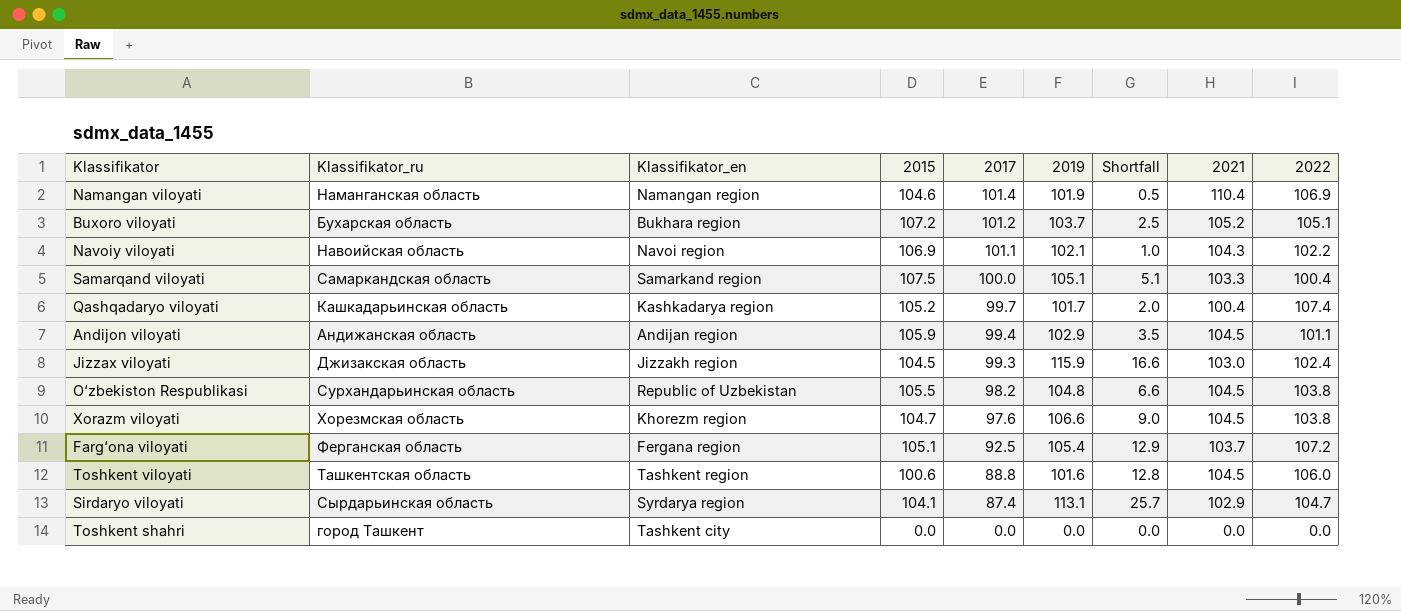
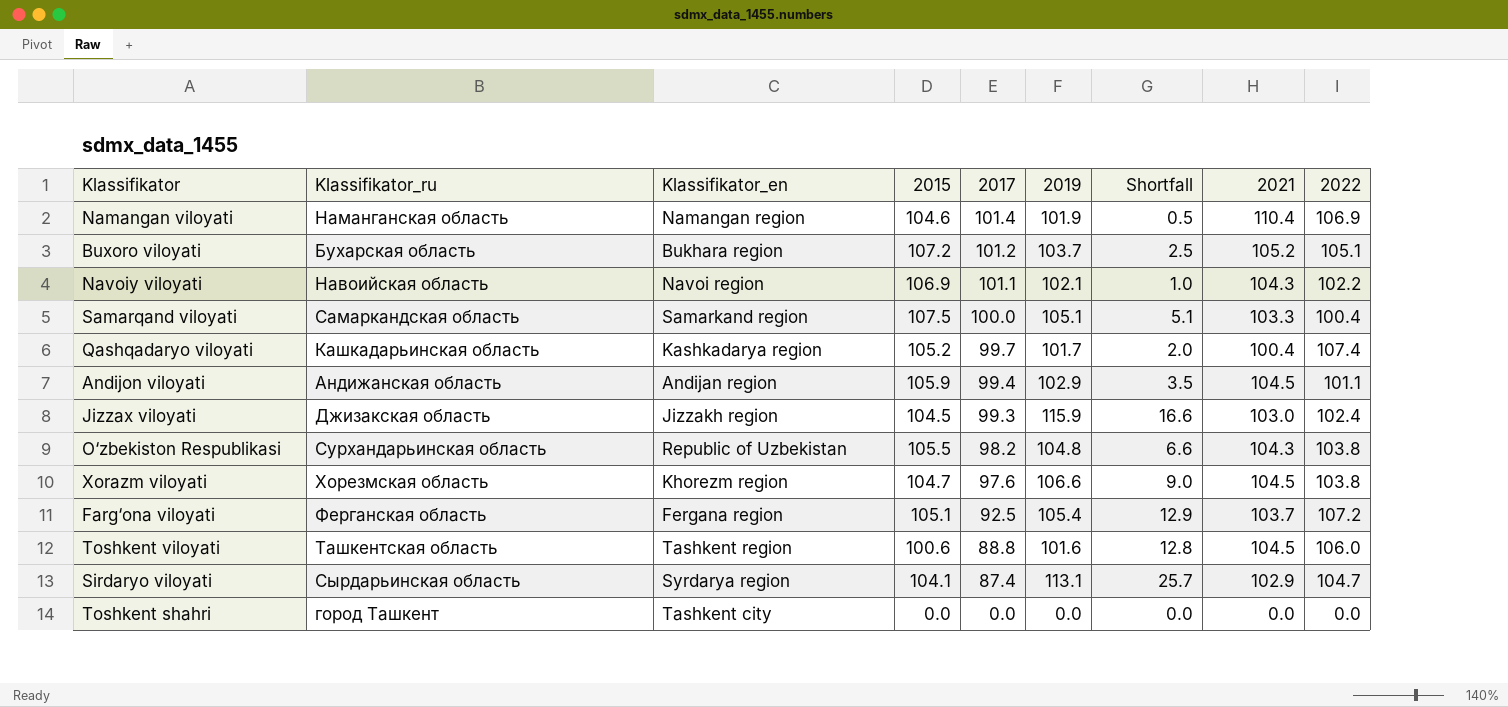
O‘zbekiston Respublikasi | 2021: 104.5 -> 104.3

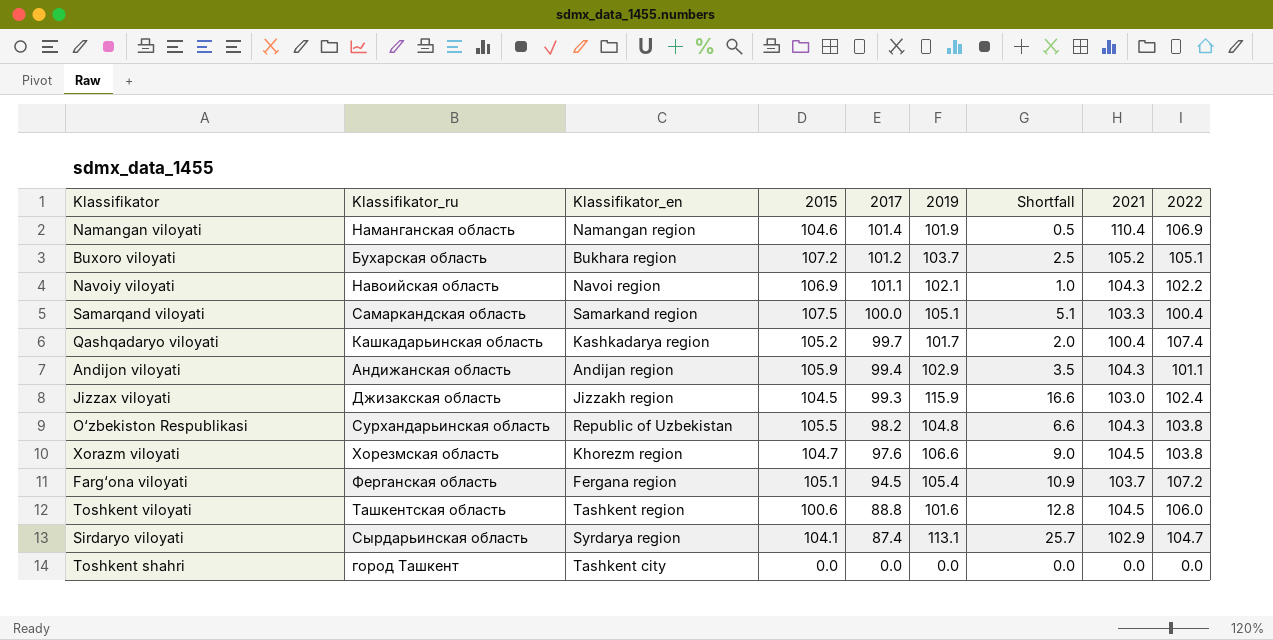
Andijon viloyati | 2021: 104.5 -> 104.3
Farg‘ona viloyati | 2017: 92.5 -> 94.5
Farg‘ona viloyati | Shortfall: 12.9 -> 10.9

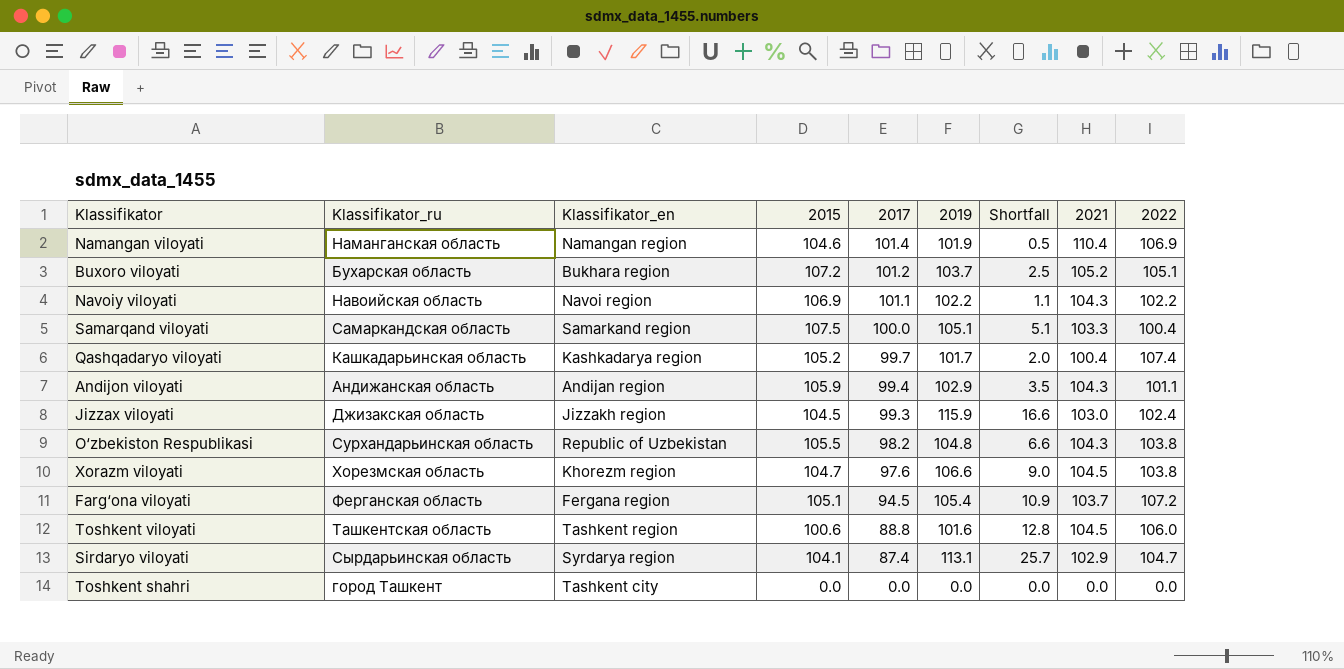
Navoiy viloyati | 2019: 102.1 -> 102.2
Navoiy viloyati | Shortfall: 1.0 -> 1.1

